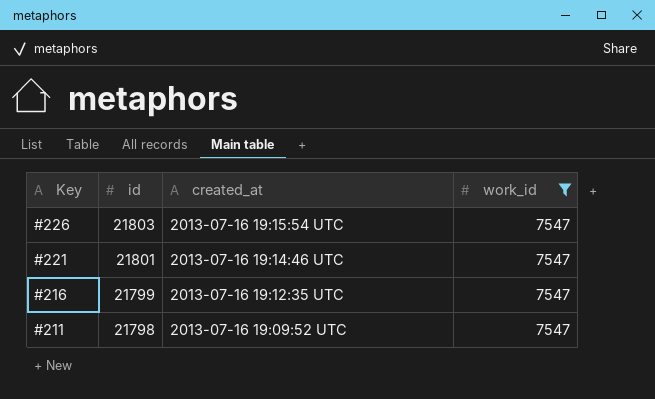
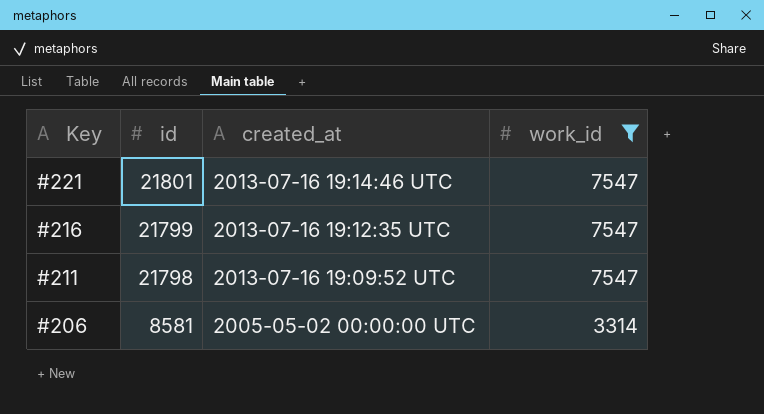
row #226: 21803 | 2013-07-16 19:15:54 UTC | 7547 -> none
row #206: none -> 8581 | 2005-05-02 00:00:00 UTC | 3314

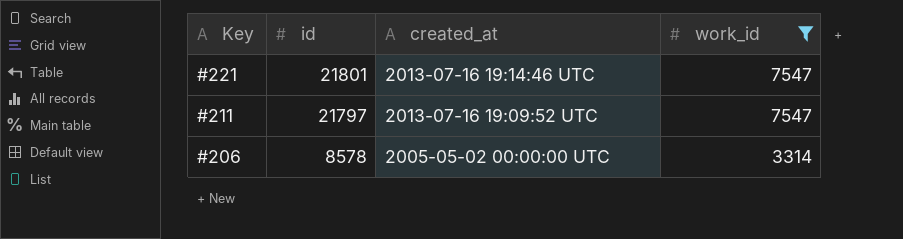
row #216: 21799 | 2013-07-16 19:12:35 UTC | 7547 -> none
#211 | id: 21798 -> 21797
#206 | id: 8581 -> 8578

